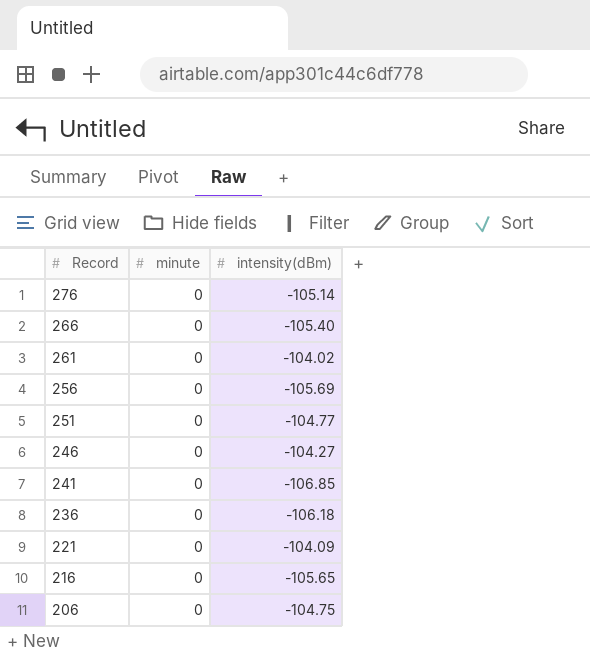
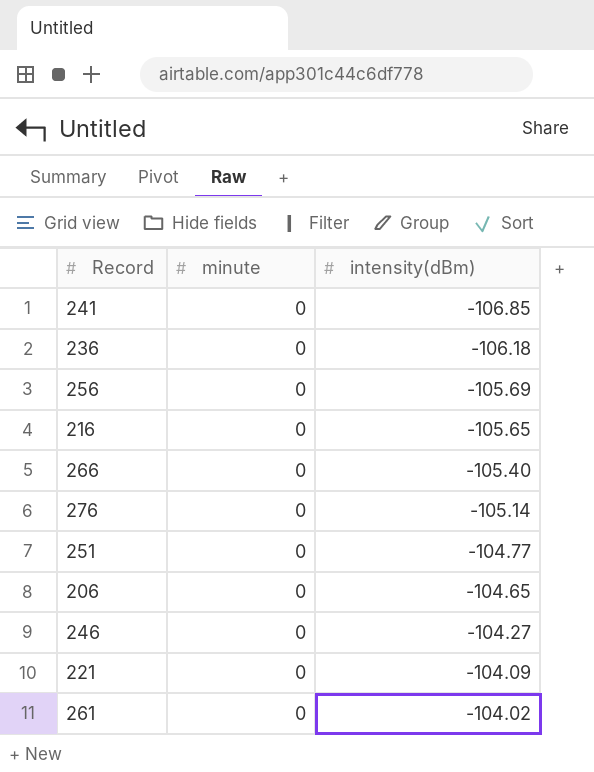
row order: Record descending -> intensity(dBm) ascending
206 | intensity(dBm): -104.75 -> -104.65

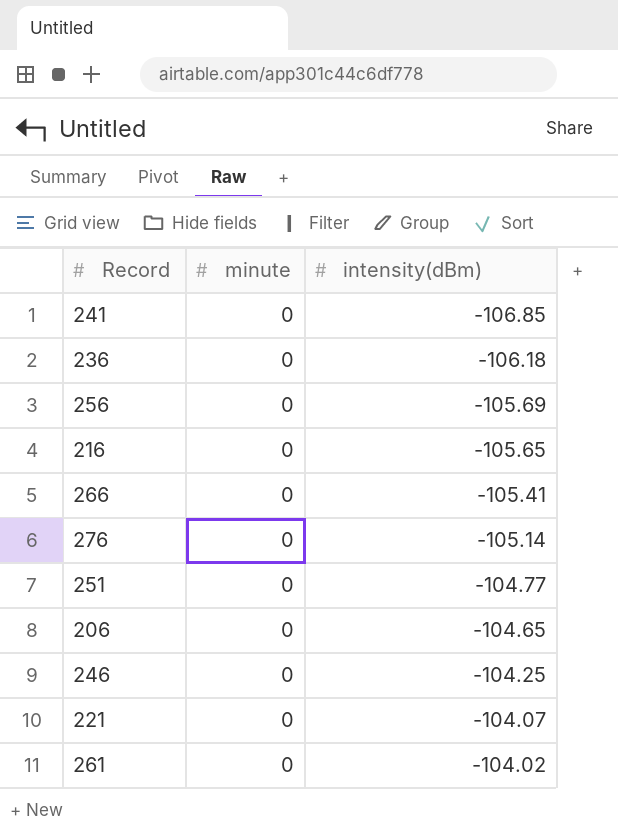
266 | intensity(dBm): -105.40 -> -105.41
246 | intensity(dBm): -104.27 -> -104.25
221 | intensity(dBm): -104.09 -> -104.07

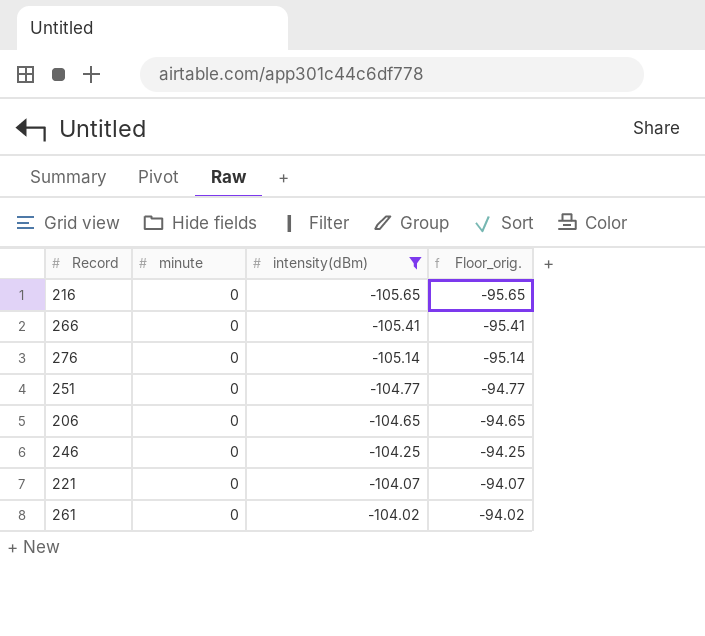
filter: none -> intensity(dBm) >= -105.65
column Floor_orig. | formula: none -> [intensity(dBm)] + 10

